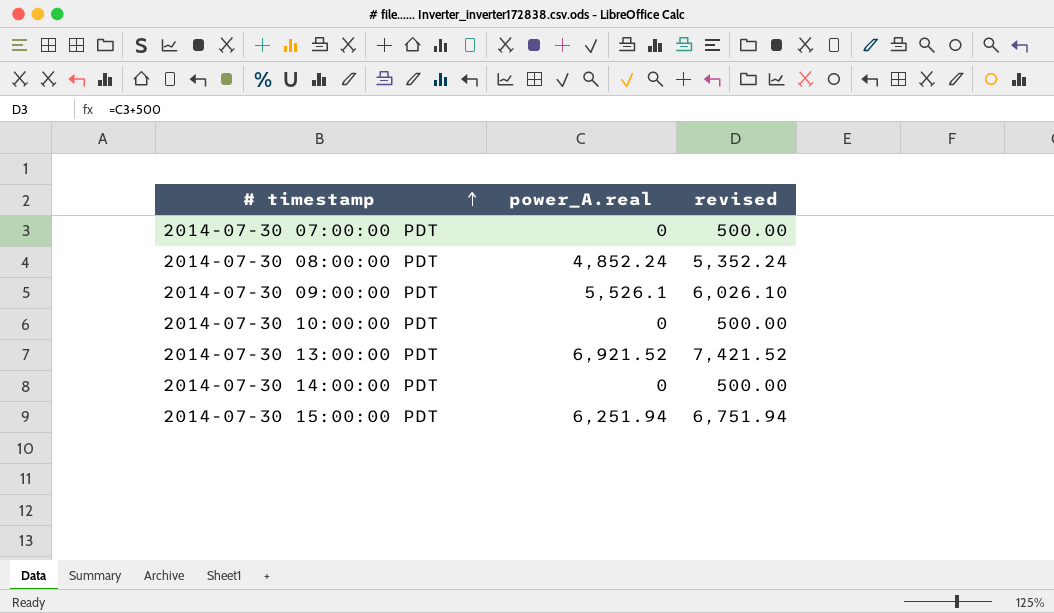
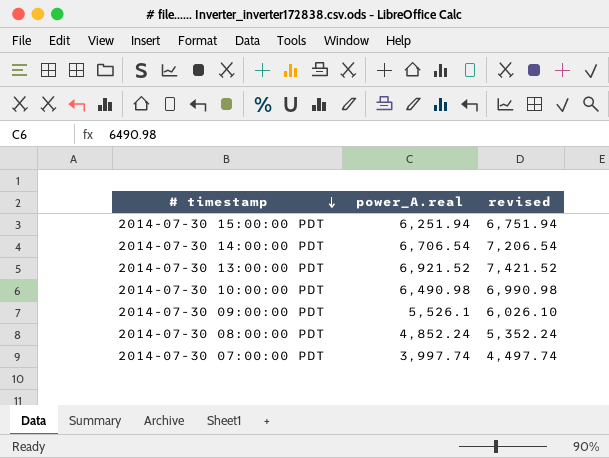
row order: # timestamp ascending -> # timestamp descending
2014-07-30 14:00:00 PDT | power_A.real: 0 -> 6,706.54
2014-07-30 14:00:00 PDT | revised: 500.00 -> 7,206.54
2014-07-30 10:00:00 PDT | power_A.real: 0 -> 6,490.98
2014-07-30 10:00:00 PDT | revised: 500.00 -> 6,990.98
2014-07-30 07:00:00 PDT | power_A.real: 0 -> 3,997.74
2014-07-30 07:00:00 PDT | revised: 500.00 -> 4,497.74

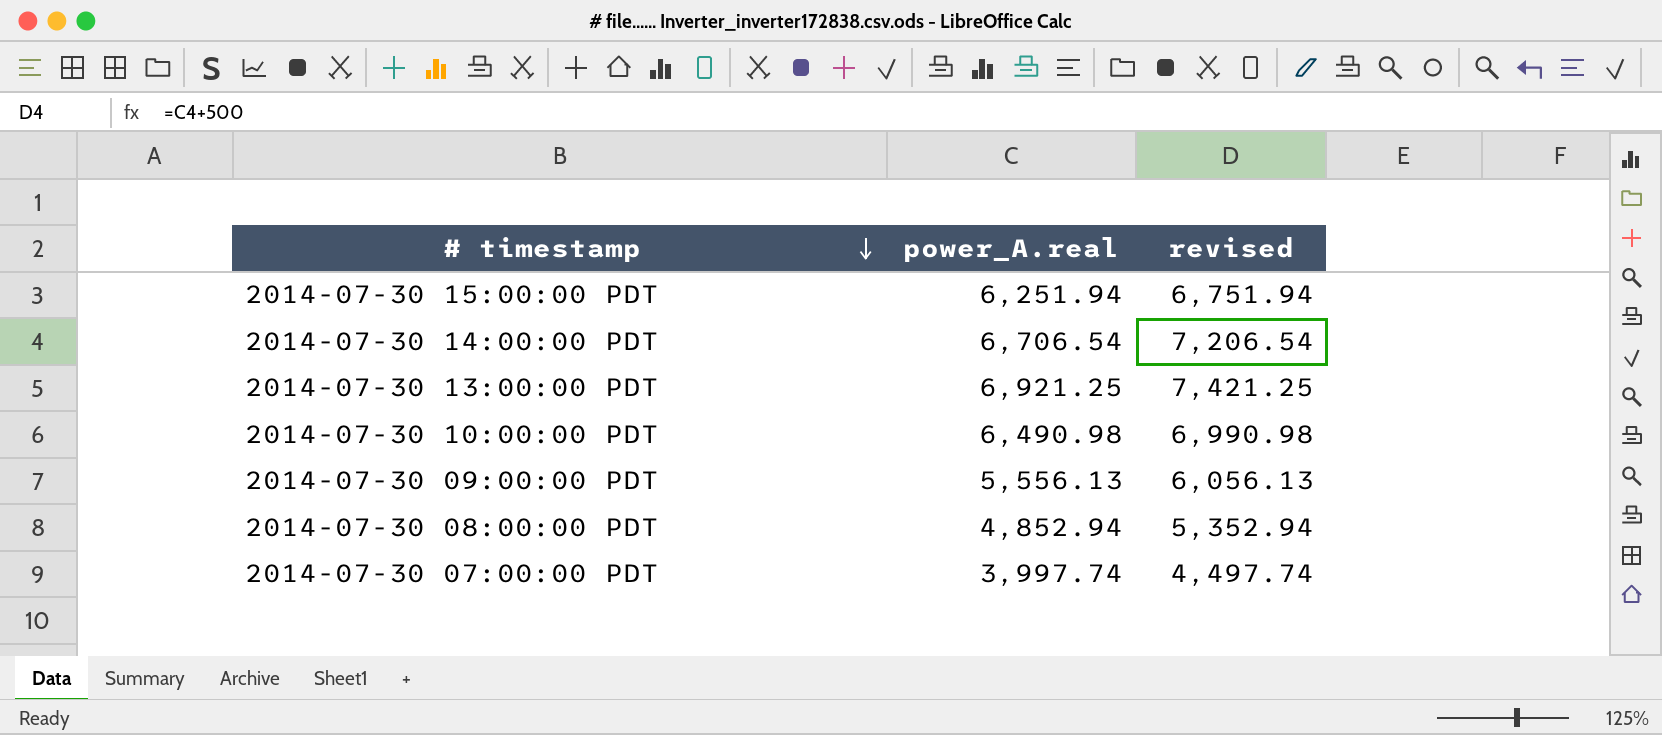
2014-07-30 13:00:00 PDT | power_A.real: 6,921.52 -> 6,921.25
2014-07-30 13:00:00 PDT | revised: 7,421.52 -> 7,421.25
2014-07-30 09:00:00 PDT | power_A.real: 5,526.1 -> 5,556.13
2014-07-30 09:00:00 PDT | revised: 6,026.10 -> 6,056.13
2014-07-30 08:00:00 PDT | power_A.real: 4,852.24 -> 4,852.94
2014-07-30 08:00:00 PDT | revised: 5,352.24 -> 5,352.94

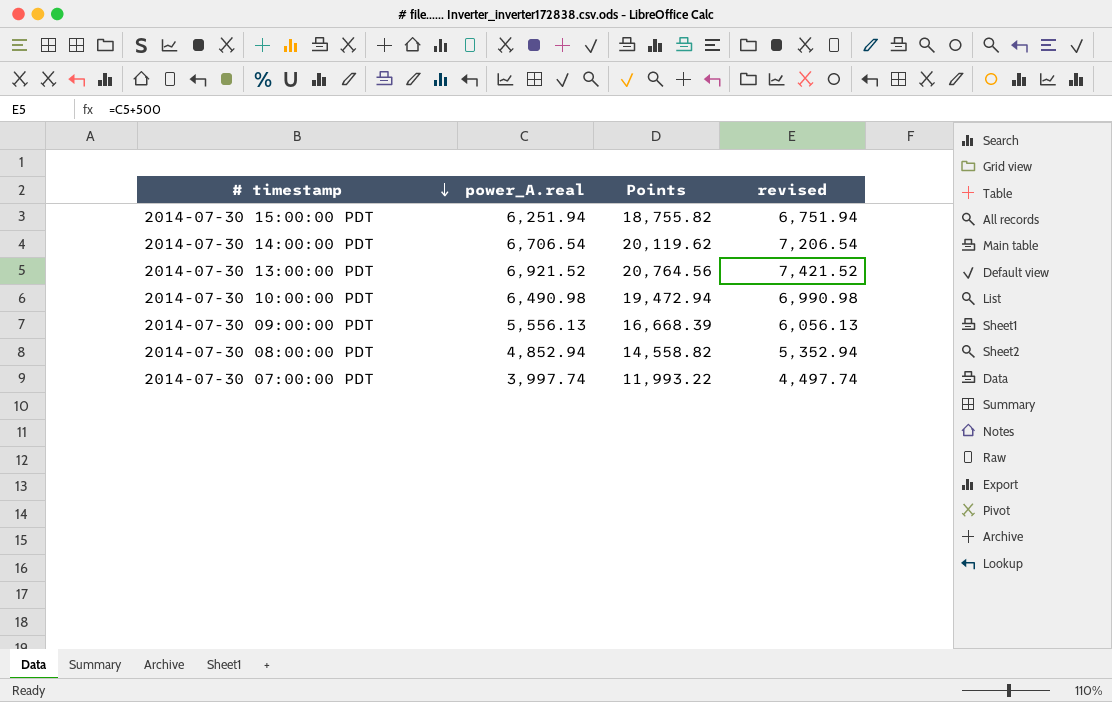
column Points | formula: none -> [power_A.real] * 3
2014-07-30 13:00:00 PDT | power_A.real: 6,921.25 -> 6,921.52
2014-07-30 13:00:00 PDT | revised: 7,421.25 -> 7,421.52

